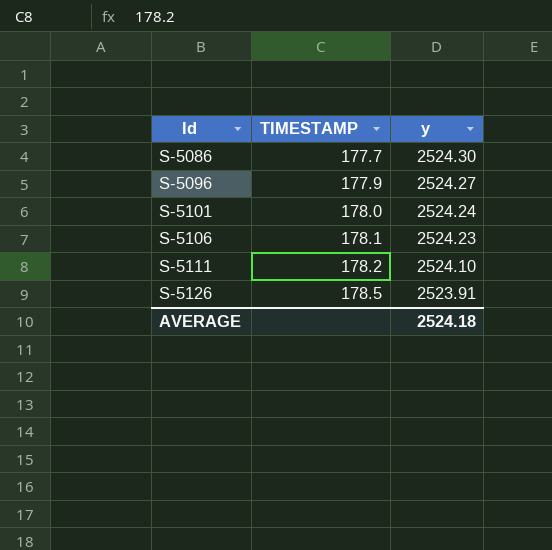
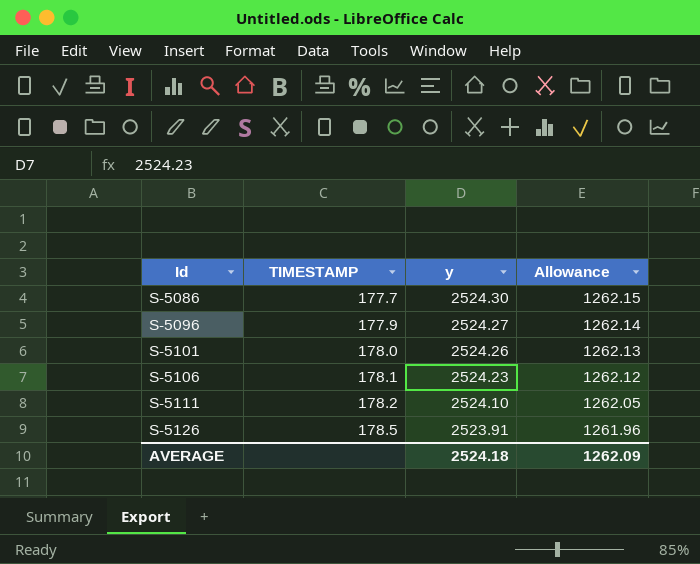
column Allowance | formula: none -> [y] * 0.5
S-5101 | y: 2524.24 -> 2524.26

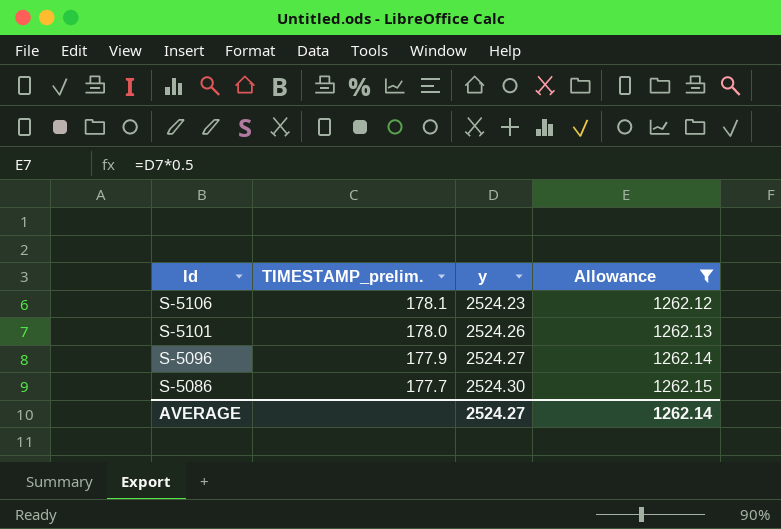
filter: none -> Allowance >= 1262.12
row order: Id ascending -> Id descending
column name: TIMESTAMP -> TIMESTAMP_prelim.
AVERAGE | y: 2524.18 -> 2524.27
AVERAGE | Allowance: 1262.09 -> 1262.14

